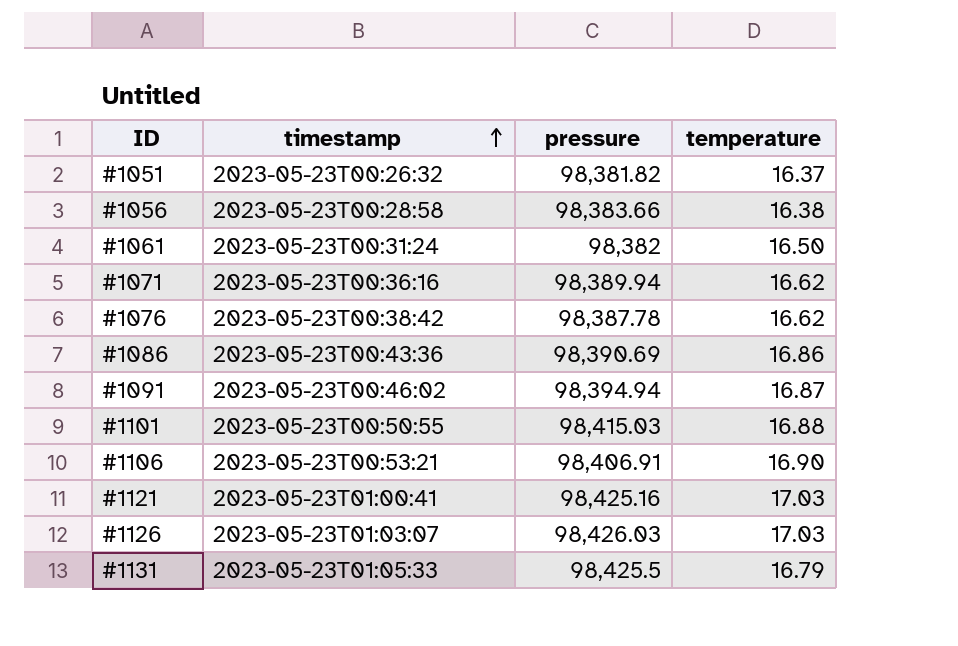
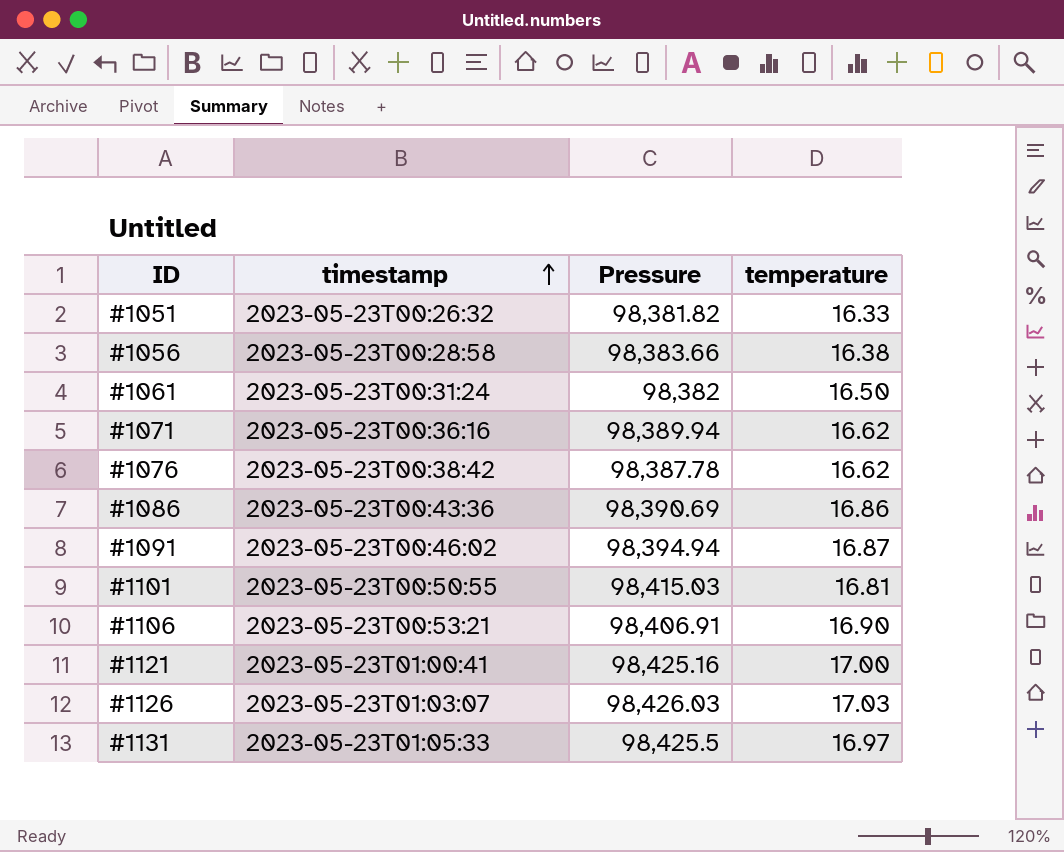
column name: pressure -> Pressure
#1051 | temperature: 16.37 -> 16.33
#1101 | temperature: 16.88 -> 16.81
#1121 | temperature: 17.03 -> 17.00
#1131 | temperature: 16.79 -> 16.97

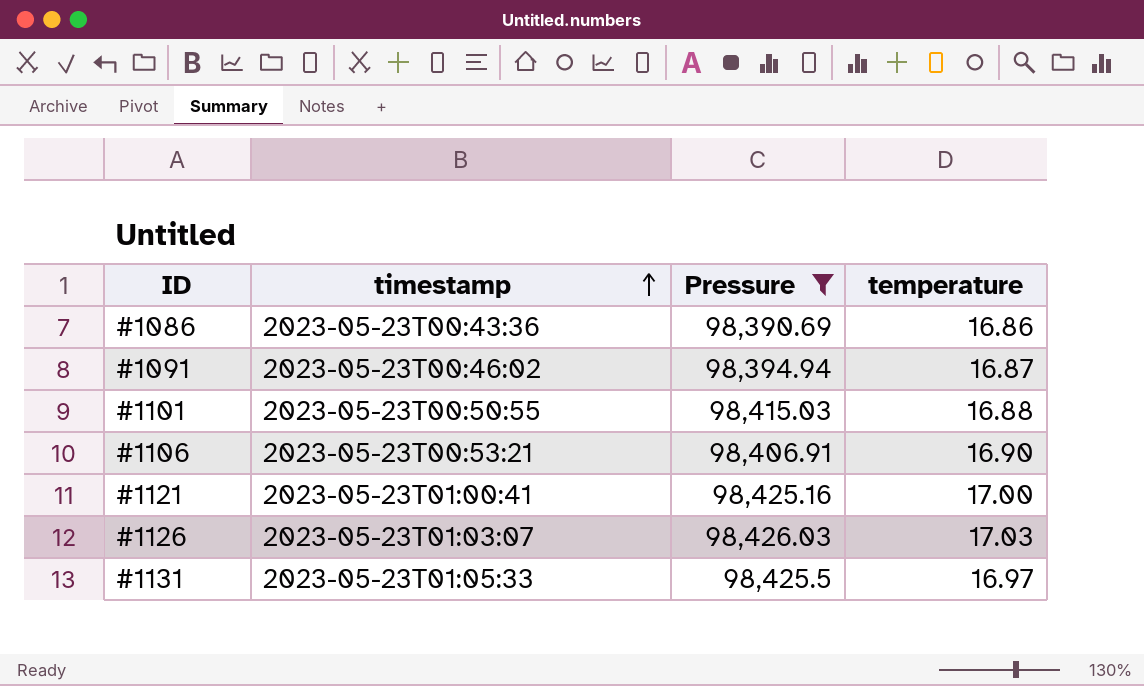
filter: none -> Pressure >= 98,390.69
#1101 | temperature: 16.81 -> 16.88

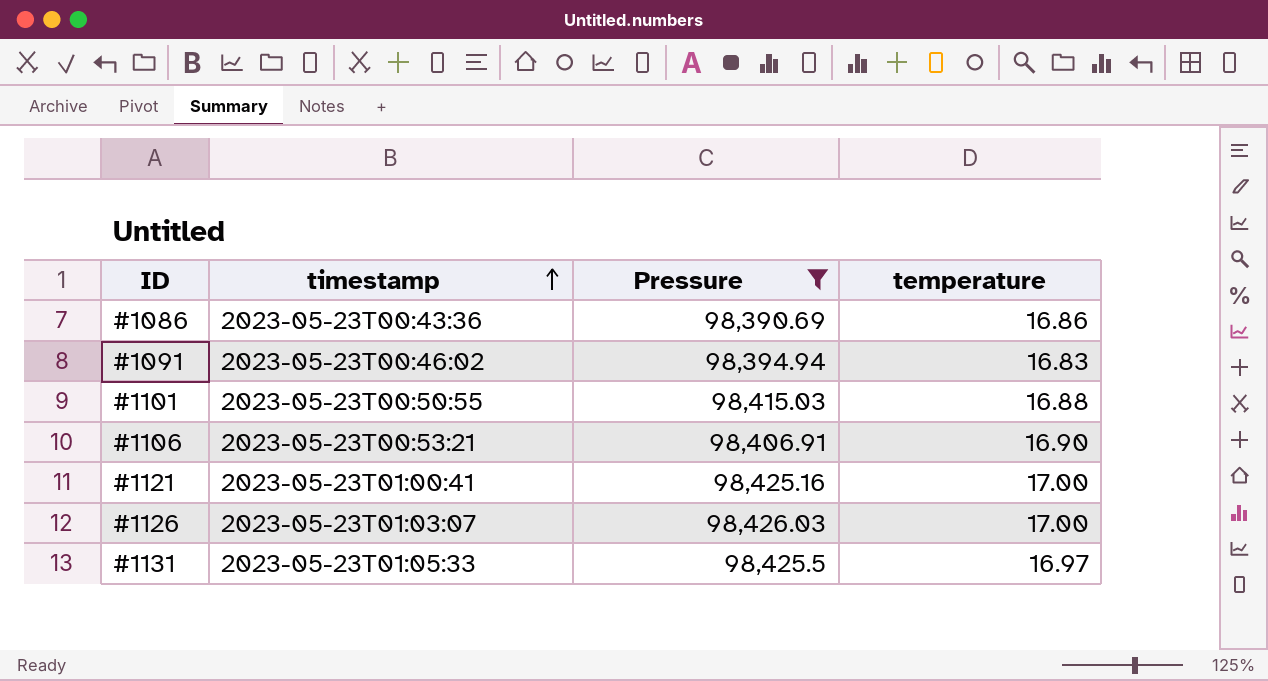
#1091 | temperature: 16.87 -> 16.83
#1126 | temperature: 17.03 -> 17.00

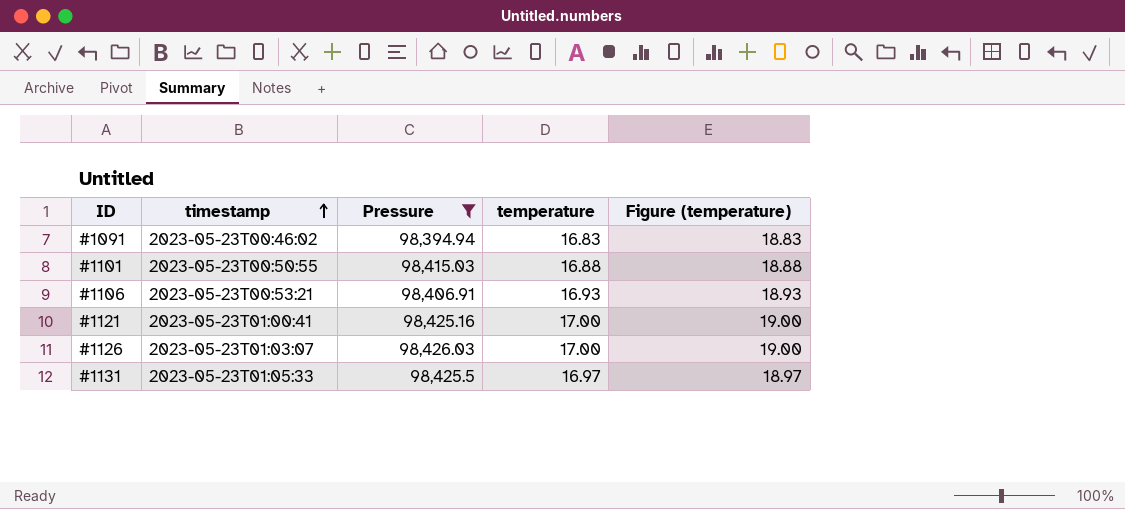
column Figure (temperature) | formula: none -> [temperature] + 2
row #1086: 2023-05-23T00:43:36 | 98,390.69 | 16.86 -> none
#1106 | temperature: 16.90 -> 16.93

